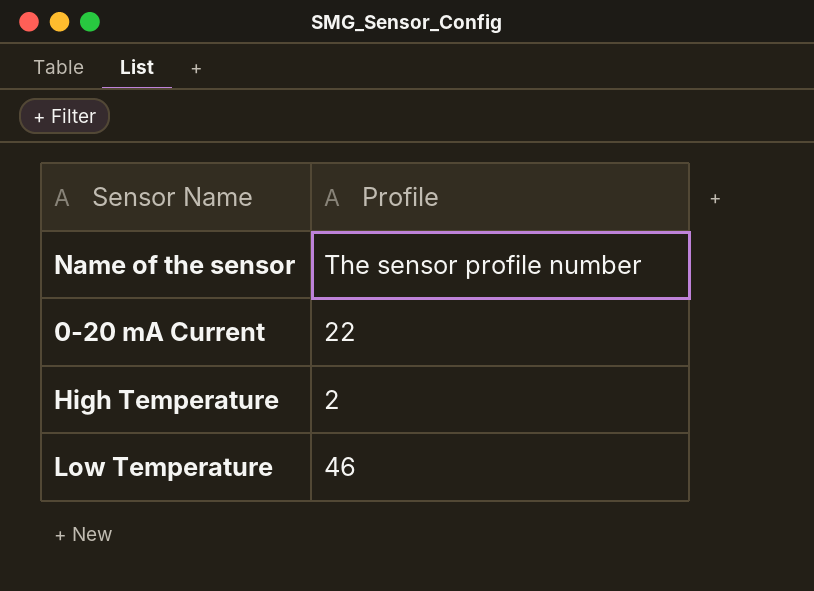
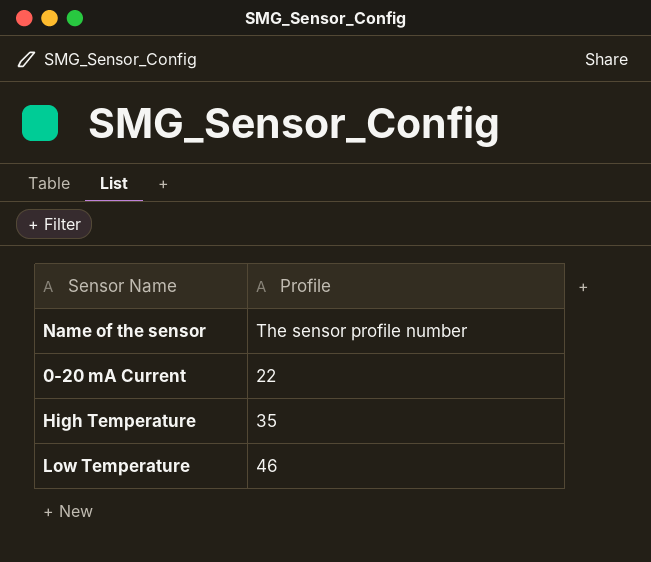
High Temperature | Profile: 2 -> 35

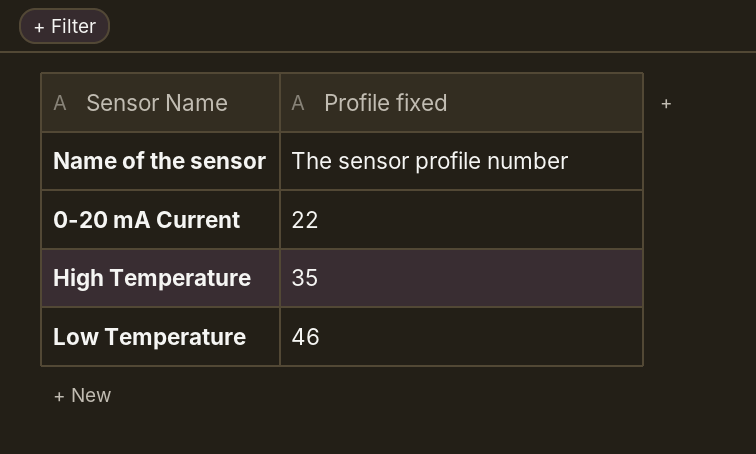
column name: Profile -> Profile fixed

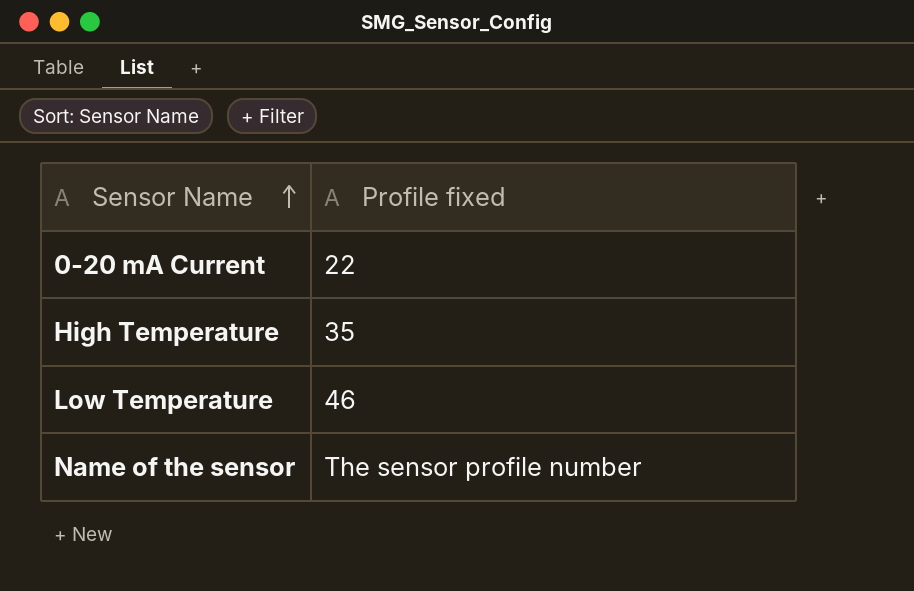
row order: none -> Sensor Name ascending

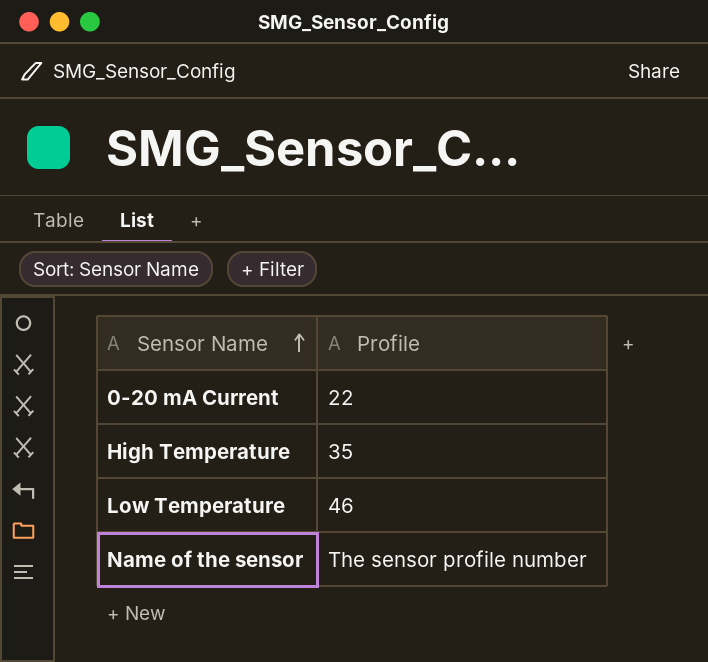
column name: Profile fixed -> Profile

